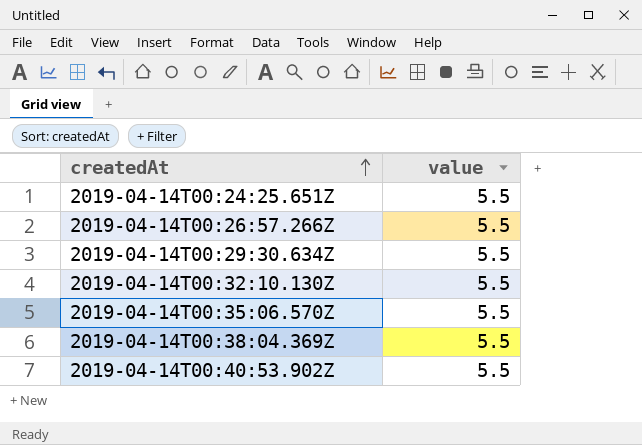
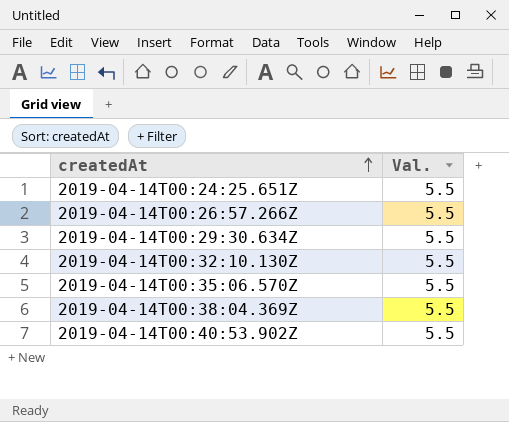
column name: value -> Val.

